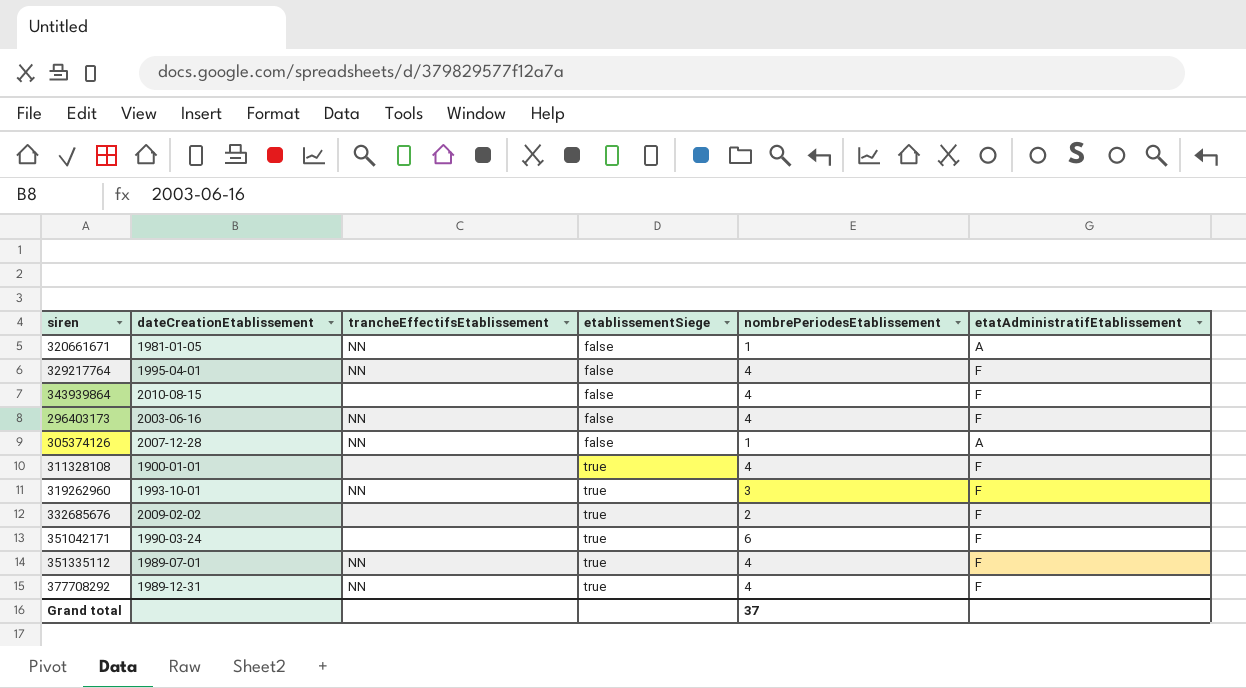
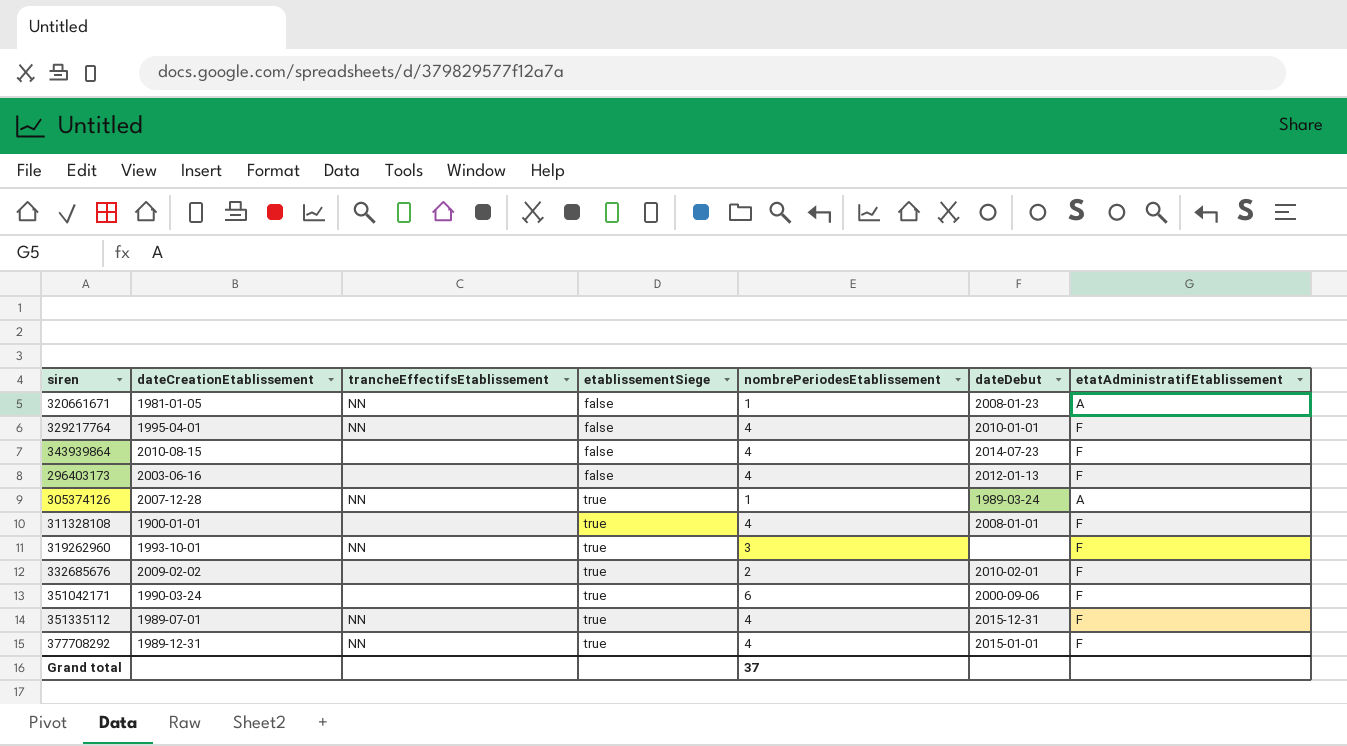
column dateDebut | position: none -> 6
296403173 | trancheEffectifsEtablissement: NN -> none
305374126 | etablissementSiege: false -> true

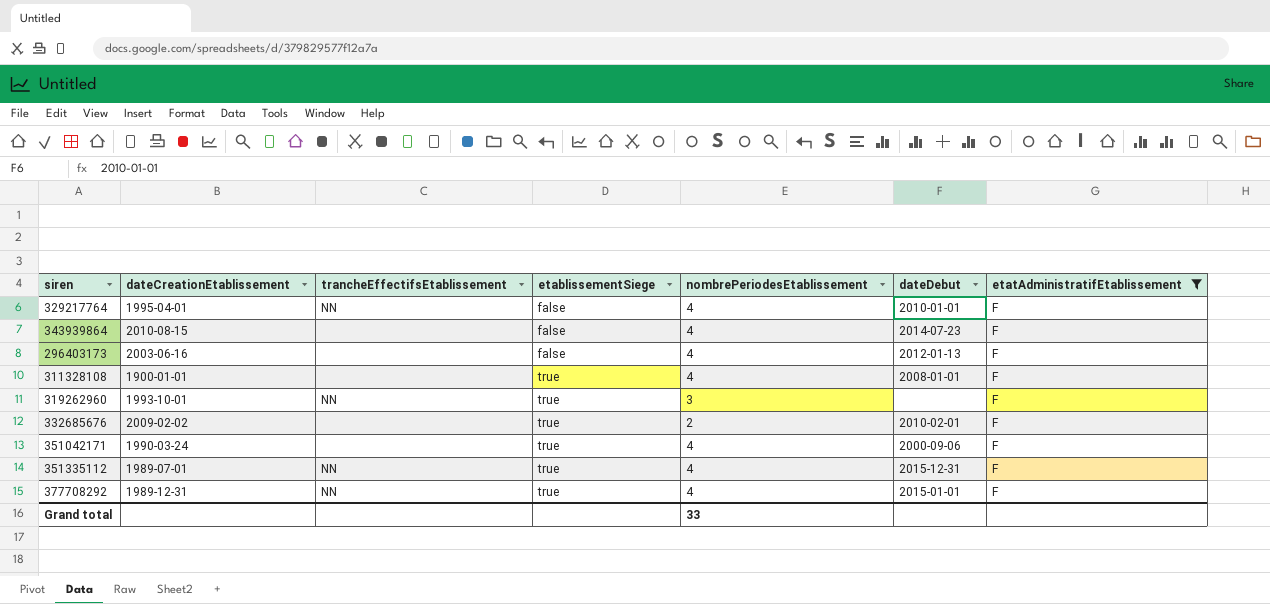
filter: none -> etatAdministratifEtablissement = F
351042171 | nombrePeriodesEtablissement: 6 -> 4
Grand total | nombrePeriodesEtablissement: 37 -> 33

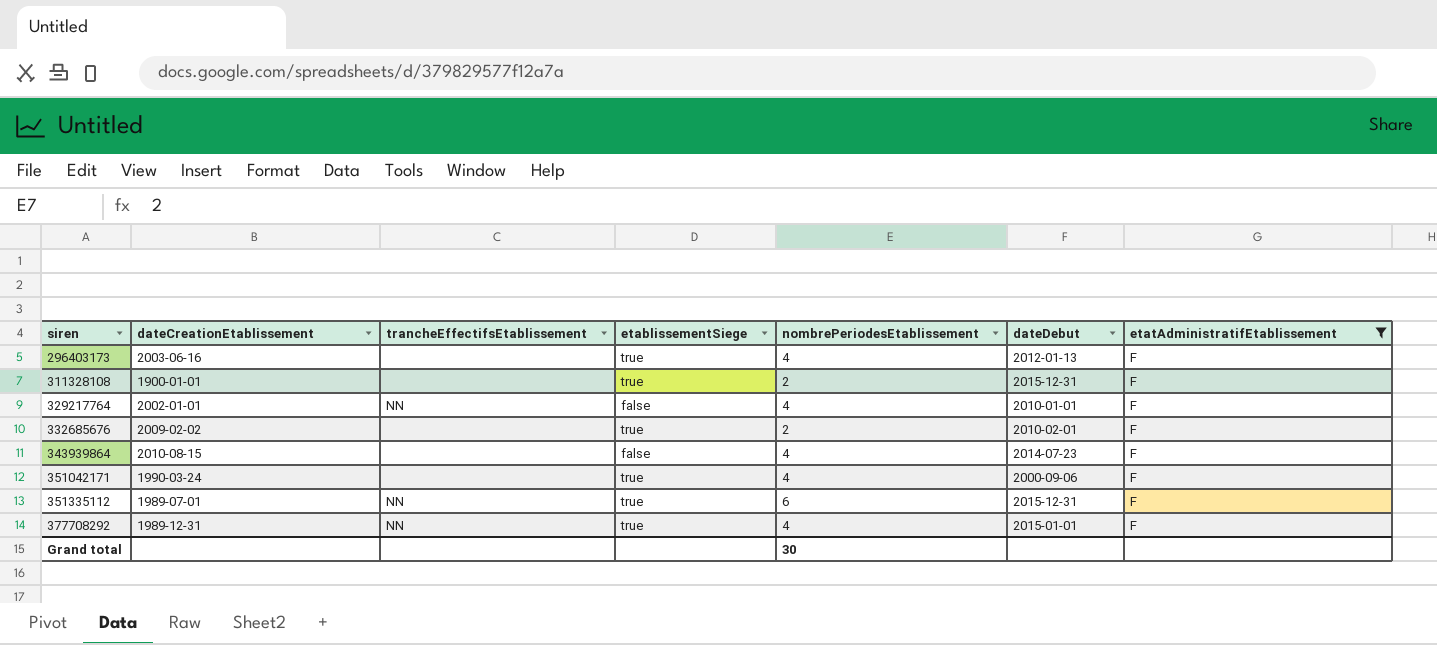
row order: etablissementSiege ascending -> siren ascending
row 319262960: 1993-10-01 | NN | true | 3 | none | F -> none
296403173 | etablissementSiege: false -> true
311328108 | nombrePeriodesEtablissement: 4 -> 2
311328108 | dateDebut: 2008-01-01 -> 2015-12-31
329217764 | dateCreationEtablissement: 1995-04-01 -> 2002-01-01
351335112 | nombrePeriodesEtablissement: 4 -> 6
Grand total | nombrePeriodesEtablissement: 33 -> 30

